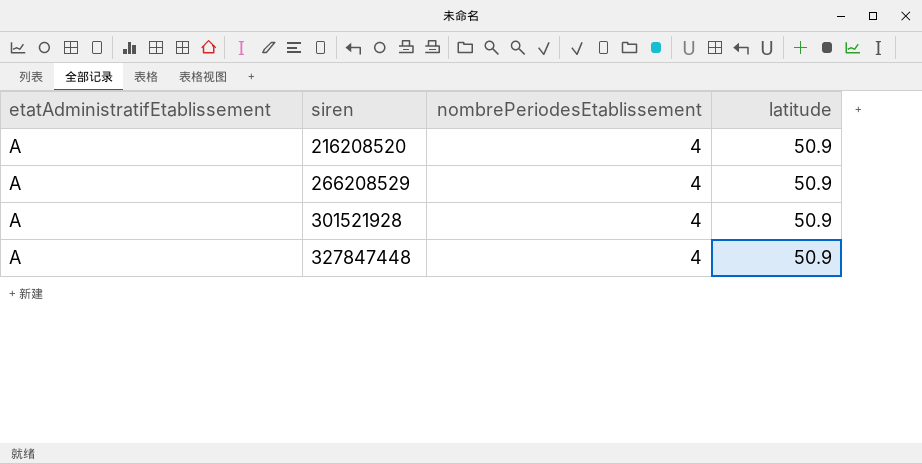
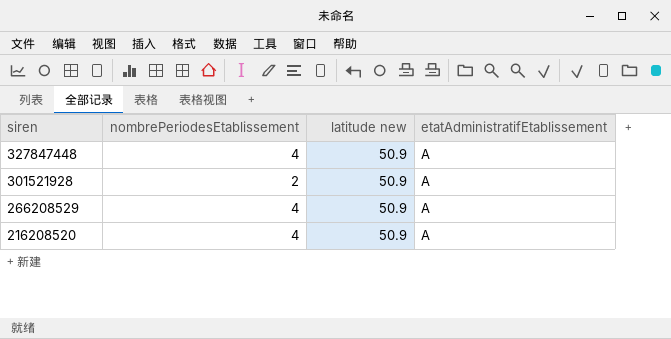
row order: siren ascending -> siren descending
column name: latitude -> latitude new
column etatAdministratifEtablissement | position: 1 -> 4
301521928 | nombrePeriodesEtablissement: 4 -> 2

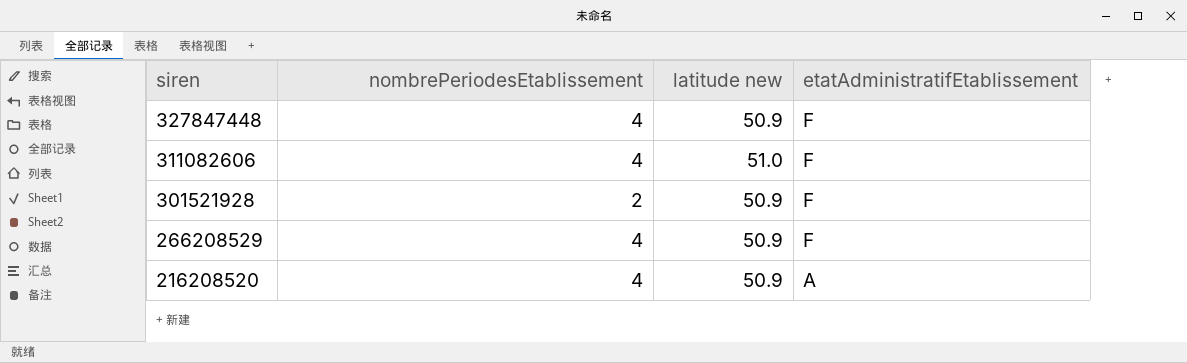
327847448 | etatAdministratifEtablissement: A -> F
row 311082606: none -> 4 | 51.0 | F
301521928 | etatAdministratifEtablissement: A -> F
266208529 | etatAdministratifEtablissement: A -> F

